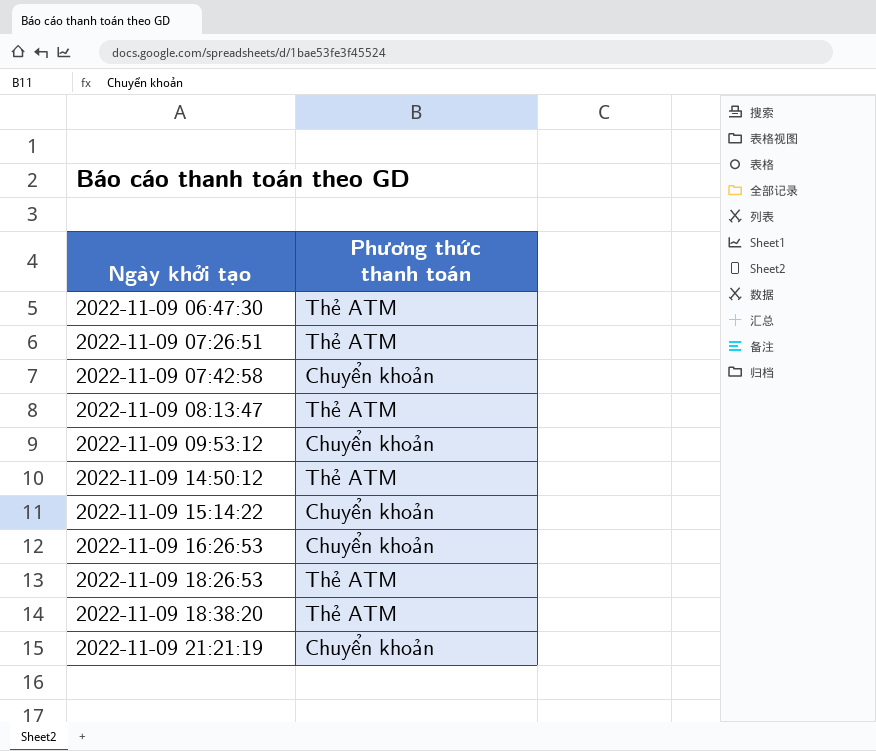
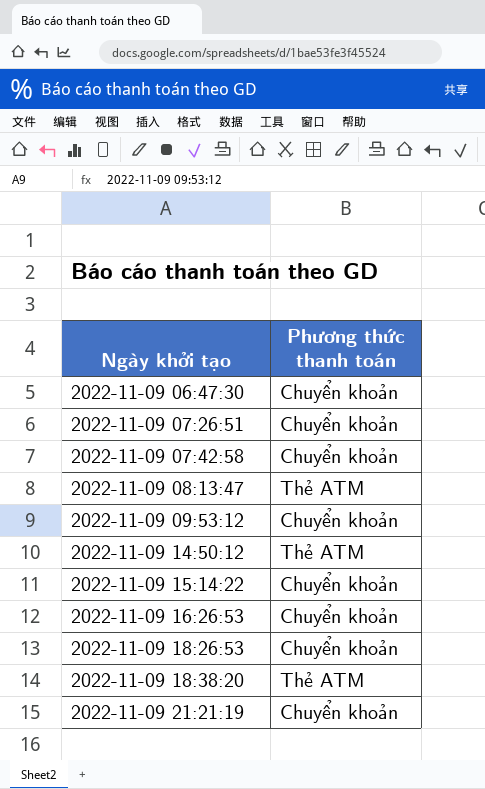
2022-11-09 06:47:30 | Phương thức thanh toán: Thẻ ATM -> Chuyển khoản
2022-11-09 07:26:51 | Phương thức thanh toán: Thẻ ATM -> Chuyển khoản
2022-11-09 18:26:53 | Phương thức thanh toán: Thẻ ATM -> Chuyển khoản

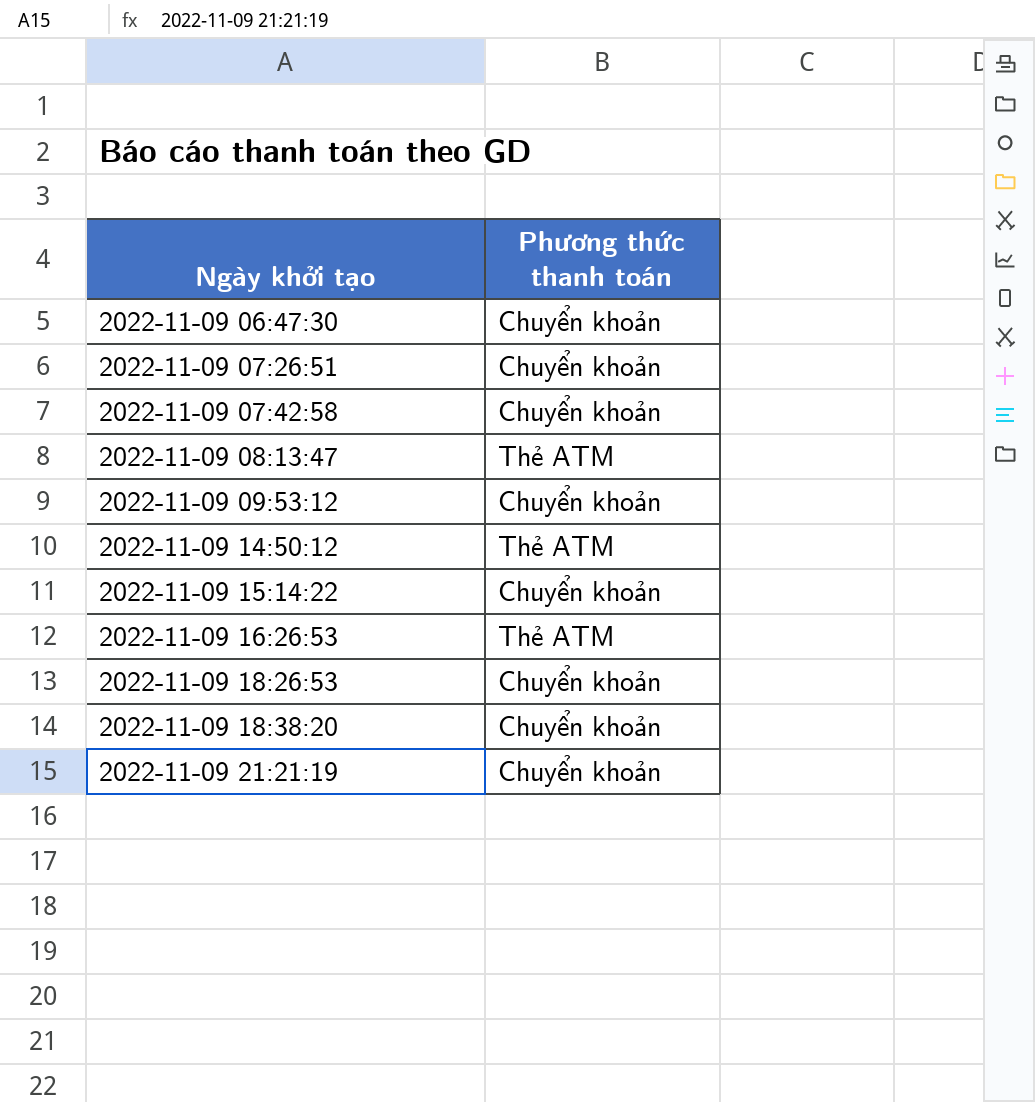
2022-11-09 16:26:53 | Phương thức thanh toán: Chuyển khoản -> Thẻ ATM
2022-11-09 18:38:20 | Phương thức thanh toán: Thẻ ATM -> Chuyển khoản

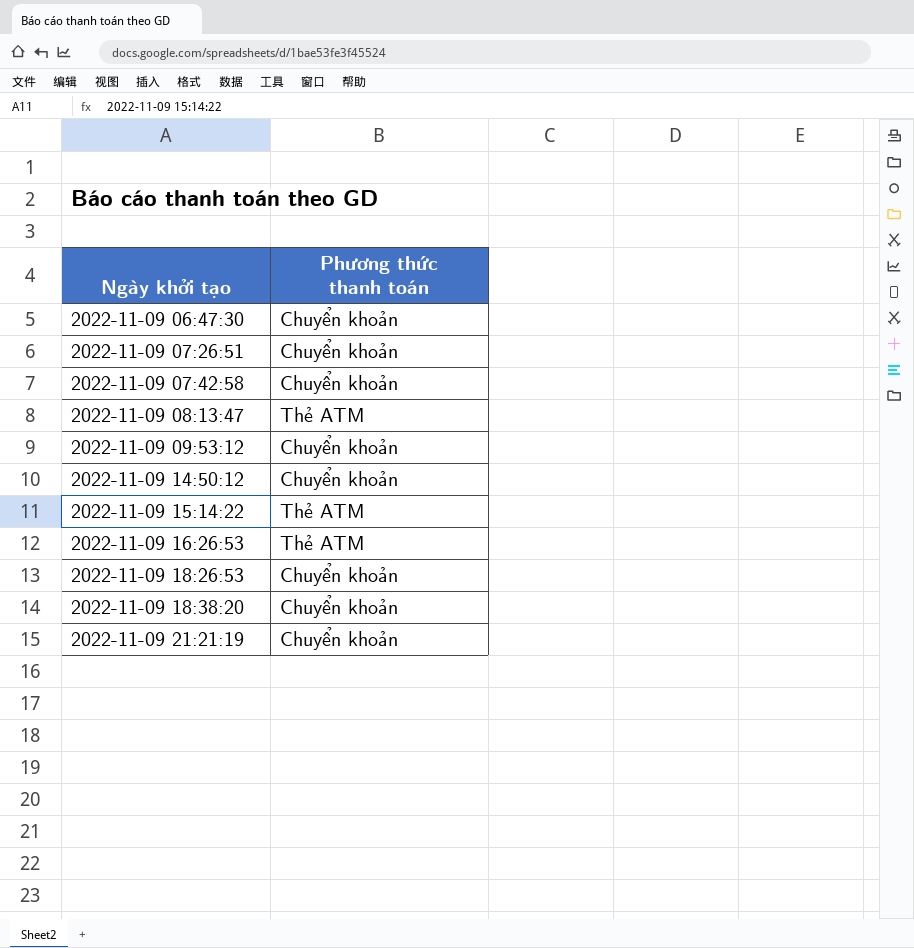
2022-11-09 14:50:12 | Phương thức thanh toán: Thẻ ATM -> Chuyển khoản
2022-11-09 15:14:22 | Phương thức thanh toán: Chuyển khoản -> Thẻ ATM

